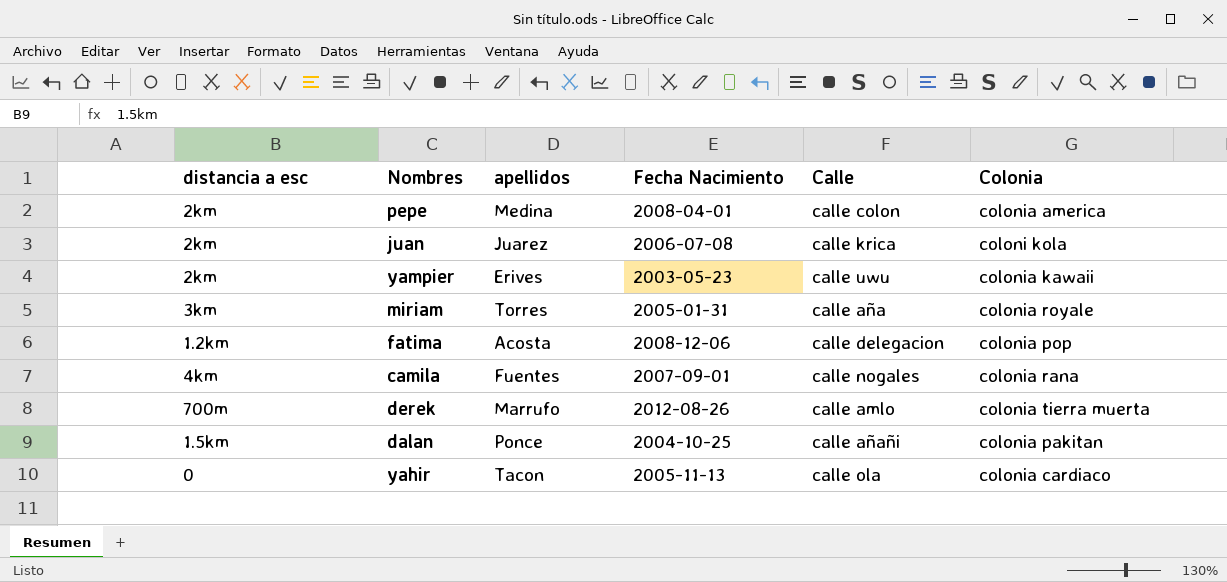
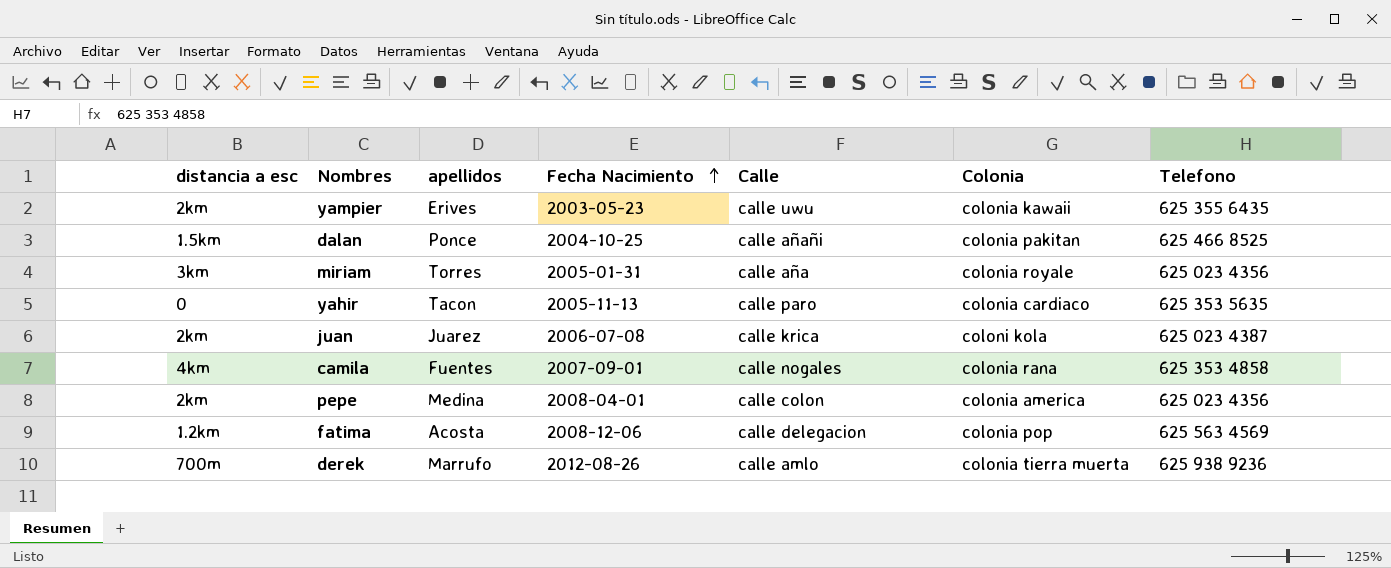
row order: none -> Fecha Nacimiento ascending
column Telefono | position: none -> 7
yahir | Calle: calle ola -> calle paro

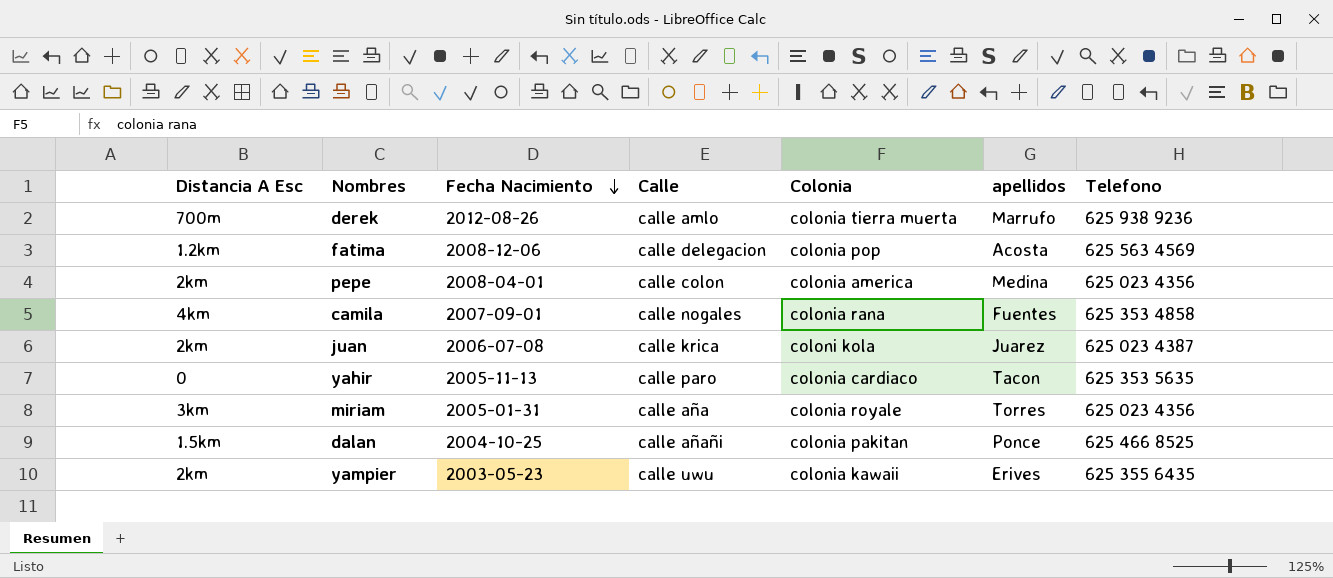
row order: Fecha Nacimiento ascending -> Fecha Nacimiento descending
column name: distancia a esc -> Distancia A Esc
column apellidos | position: 3 -> 6

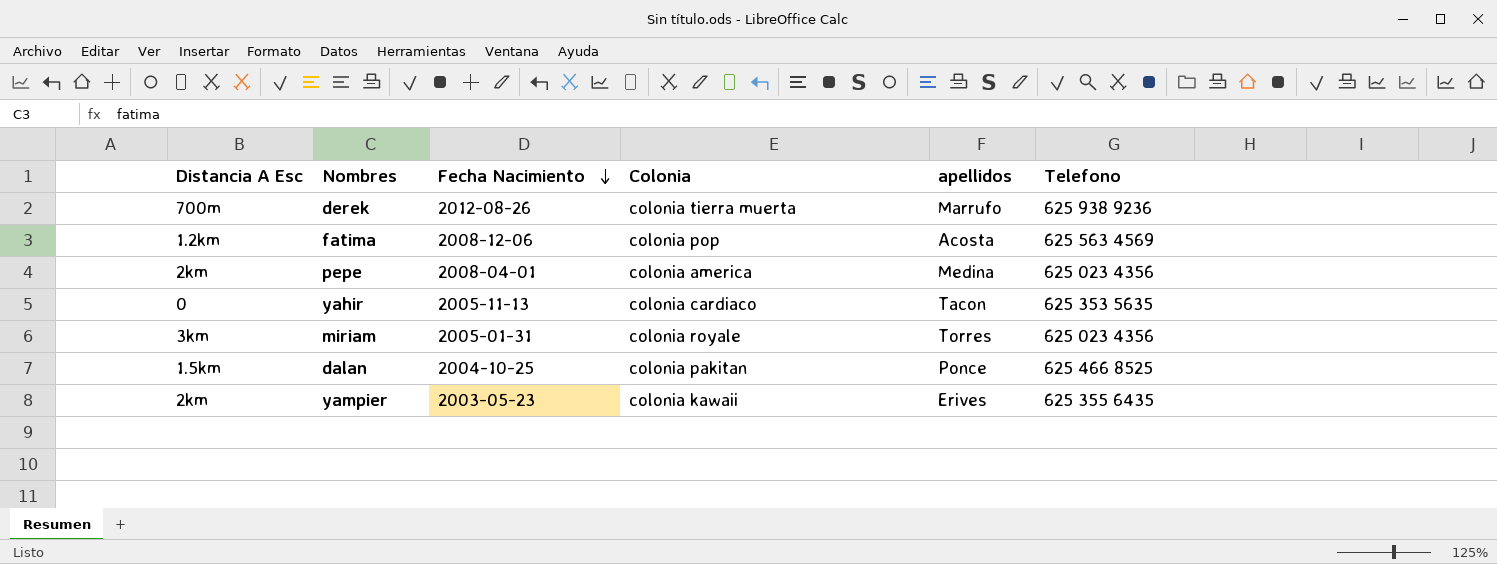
column Calle | position: 4 -> none
row camila: 4km | 2007-09-01 | calle nogales | colonia rana | Fuentes | 625 353 4858 -> none
row juan: 2km | 2006-07-08 | calle krica | coloni kola | Juarez | 625 023 4387 -> none

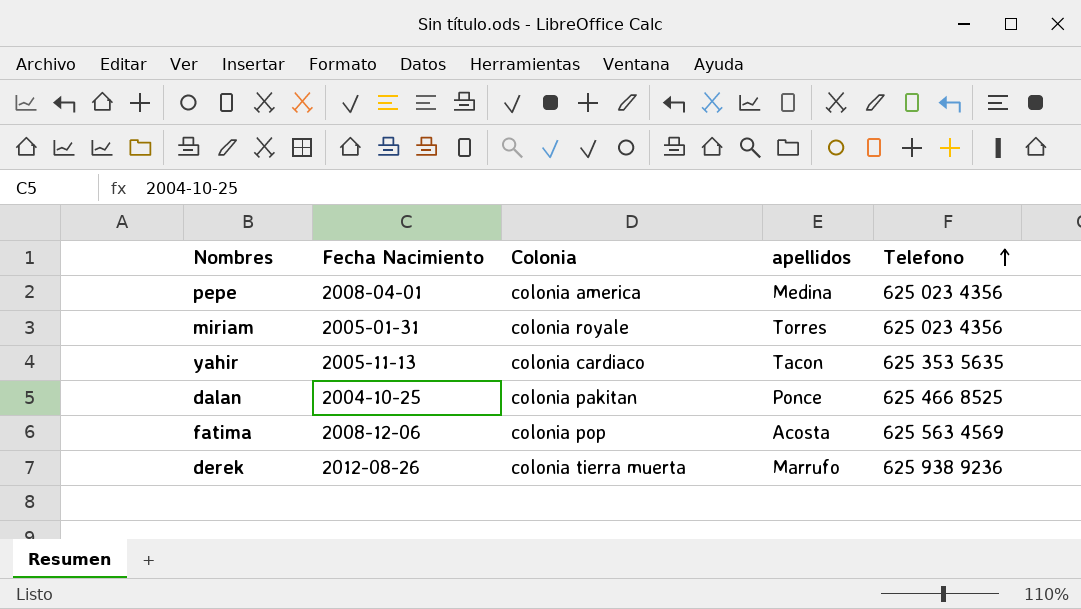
row order: Fecha Nacimiento descending -> Telefono ascending
column Distancia A Esc | position: 1 -> none
row yampier: 2km | 2003-05-23 | colonia kawaii | Erives | 625 355 6435 -> none

